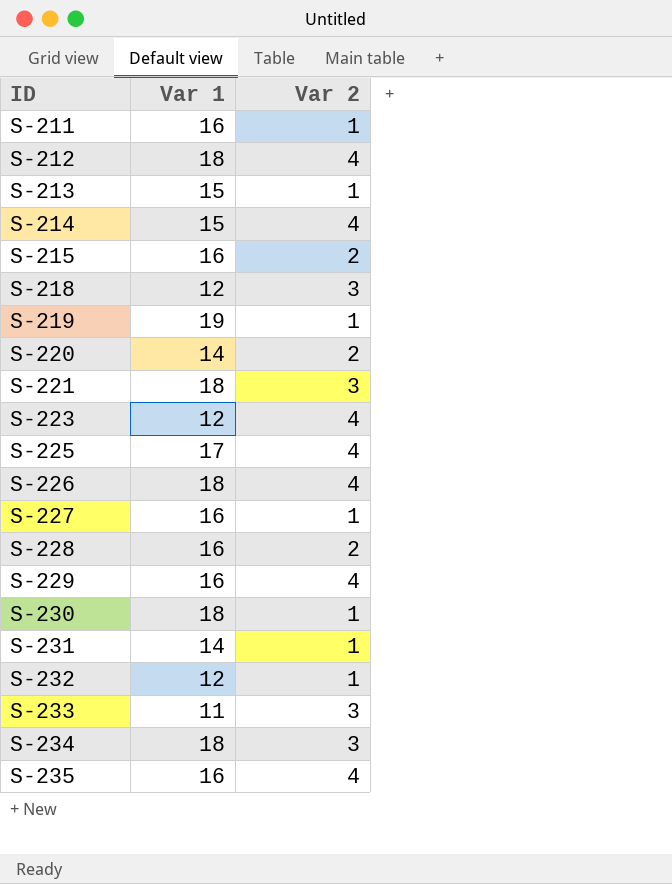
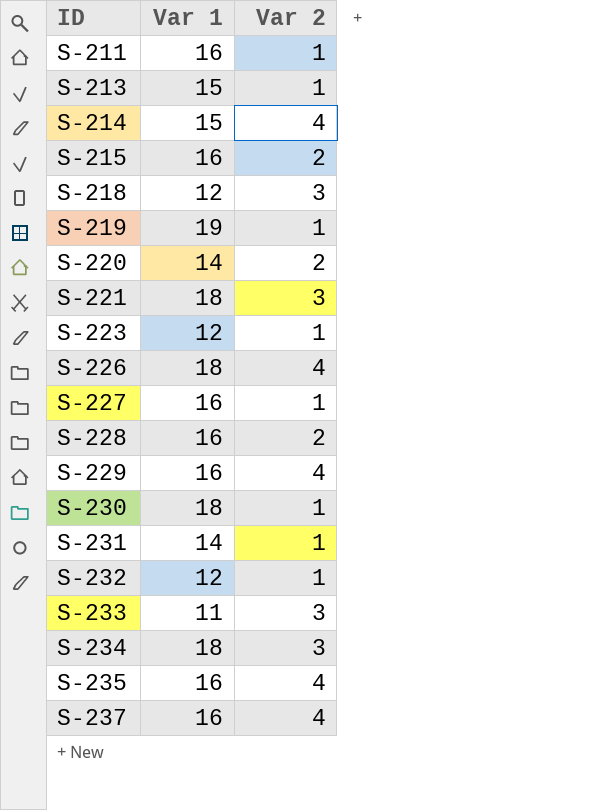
row S-212: 18 | 4 -> none
row S-225: 17 | 4 -> none
S-223 | Var 2: 4 -> 1
row S-237: none -> 16 | 4

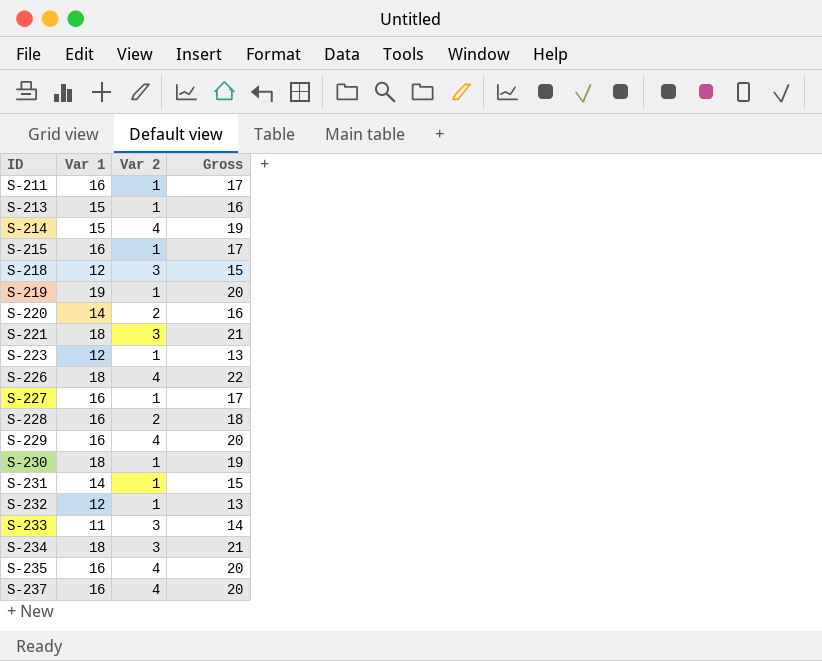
column Gross | formula: none -> [Var 1] + [Var 2]
S-215 | Var 2: 2 -> 1

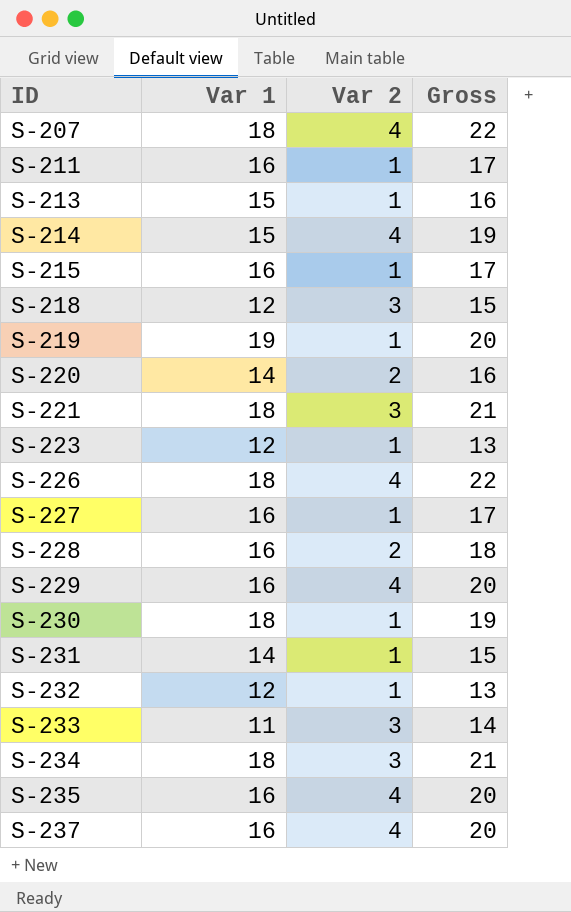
row S-207: none -> 18 | 4 | 22

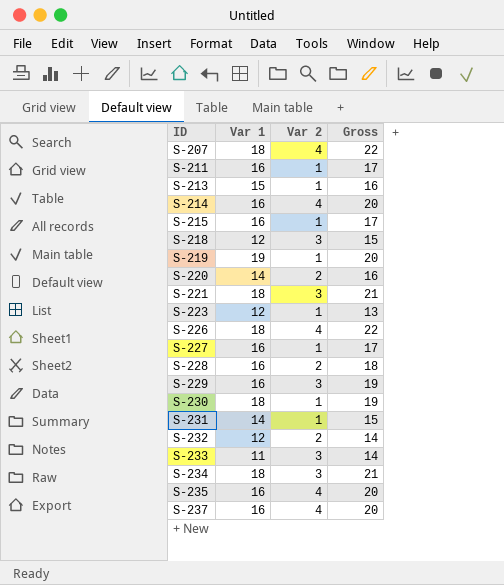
S-214 | Var 1: 15 -> 16
S-214 | Gross: 19 -> 20
S-229 | Var 2: 4 -> 3
S-229 | Gross: 20 -> 19
S-232 | Var 2: 1 -> 2
S-232 | Gross: 13 -> 14

